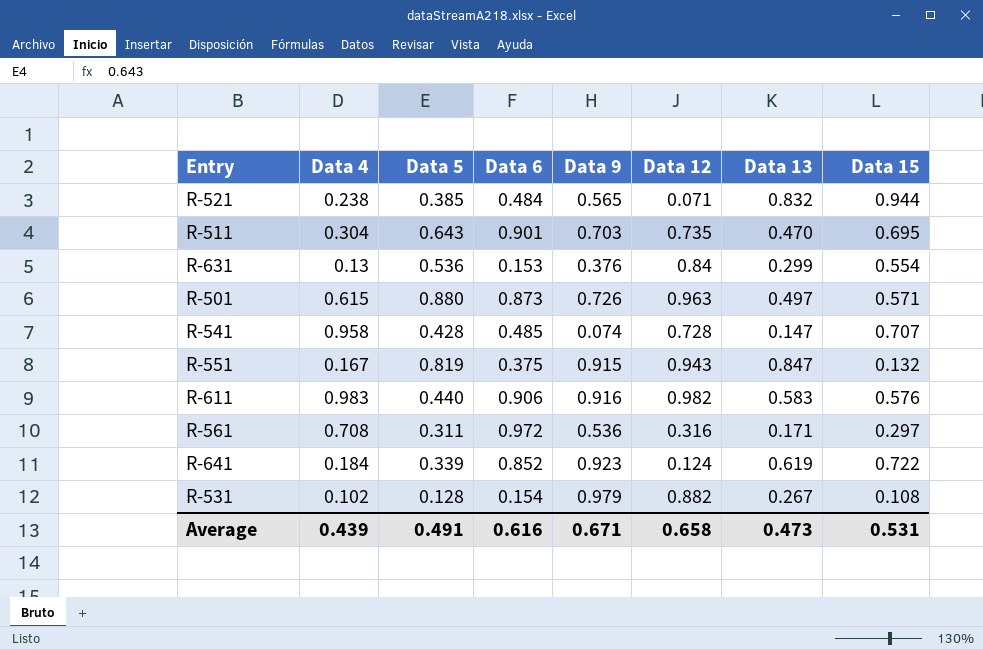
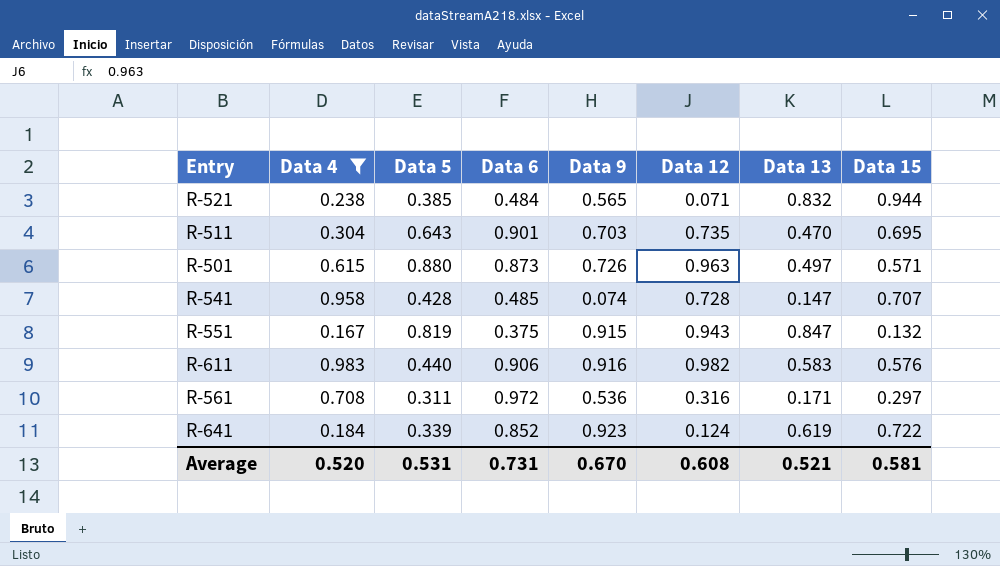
filter: none -> Data 4 >= 0.167
Average | Data 4: 0.439 -> 0.520
Average | Data 5: 0.491 -> 0.531
Average | Data 6: 0.616 -> 0.731
Average | Data 9: 0.671 -> 0.670
Average | Data 12: 0.658 -> 0.608
Average | Data 13: 0.473 -> 0.521
Average | Data 15: 0.531 -> 0.581

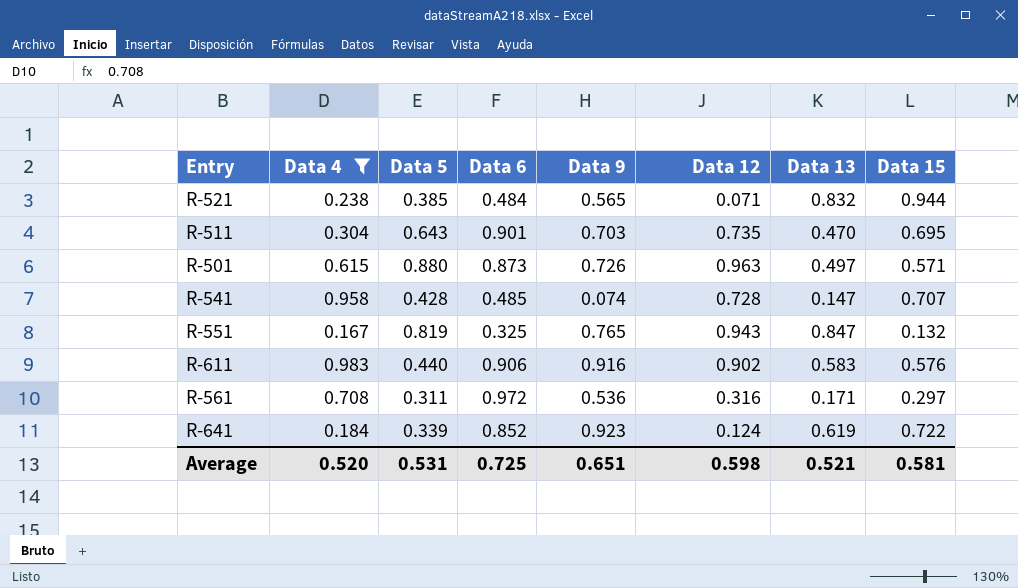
R-551 | Data 6: 0.375 -> 0.325
R-551 | Data 9: 0.915 -> 0.765
R-611 | Data 12: 0.982 -> 0.902
Average | Data 6: 0.731 -> 0.725
Average | Data 9: 0.670 -> 0.651
Average | Data 12: 0.608 -> 0.598

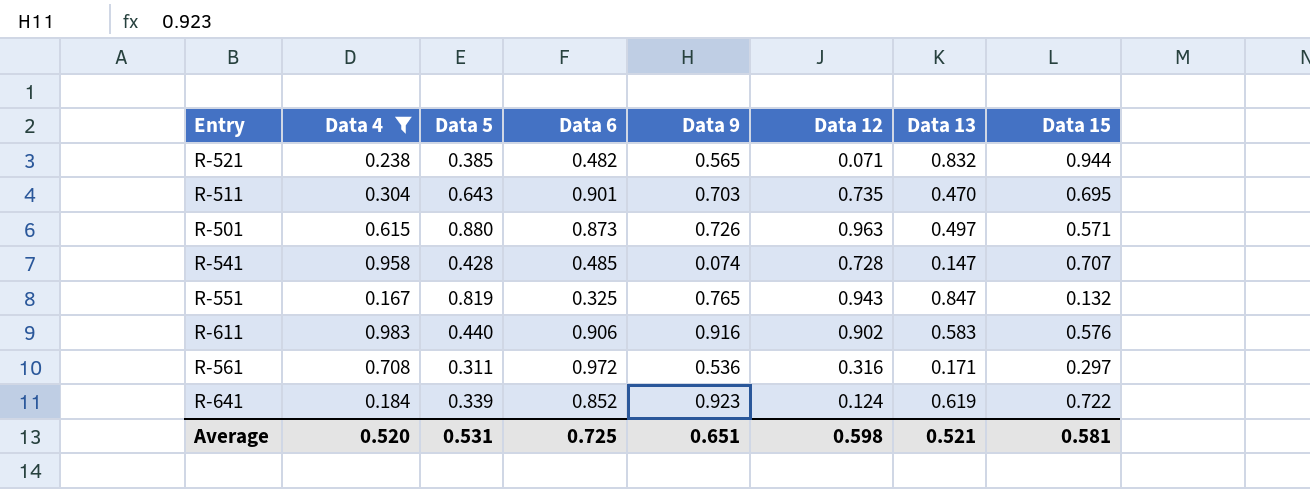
R-521 | Data 6: 0.484 -> 0.482

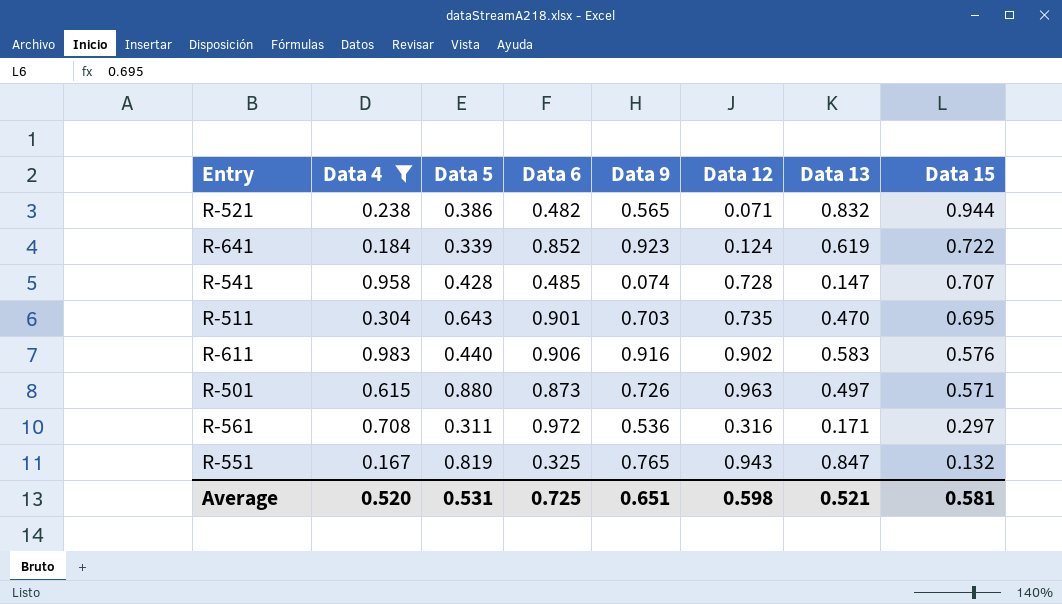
row order: none -> Data 15 descending
R-521 | Data 5: 0.385 -> 0.386

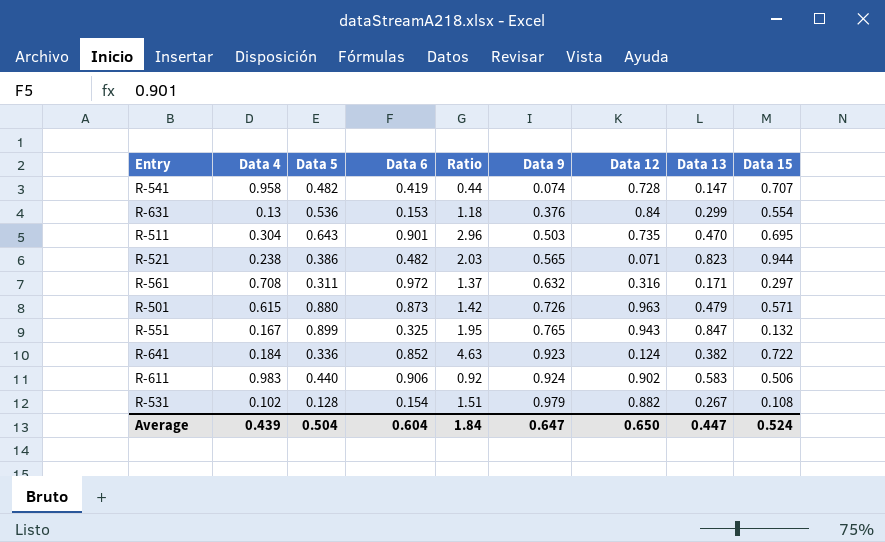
filter: Data 4 >= 0.167 -> none
row order: Data 15 descending -> Data 9 ascending
column Ratio | formula: none -> [Data 6] / [Data 4]
R-541 | Data 5: 0.428 -> 0.482
R-541 | Data 6: 0.485 -> 0.419
R-511 | Data 9: 0.703 -> 0.503
R-521 | Data 13: 0.832 -> 0.823
R-561 | Data 9: 0.536 -> 0.632
R-501 | Data 13: 0.497 -> 0.479
R-551 | Data 5: 0.819 -> 0.899
R-641 | Data 5: 0.339 -> 0.336
R-641 | Data 13: 0.619 -> 0.382
R-611 | Data 9: 0.916 -> 0.924
R-611 | Data 15: 0.576 -> 0.506
Average | Data 4: 0.520 -> 0.439
Average | Data 5: 0.531 -> 0.504
Average | Data 6: 0.725 -> 0.604
Average | Data 9: 0.651 -> 0.647
Average | Data 12: 0.598 -> 0.650
Average | Data 13: 0.521 -> 0.447
Average | Data 15: 0.581 -> 0.524

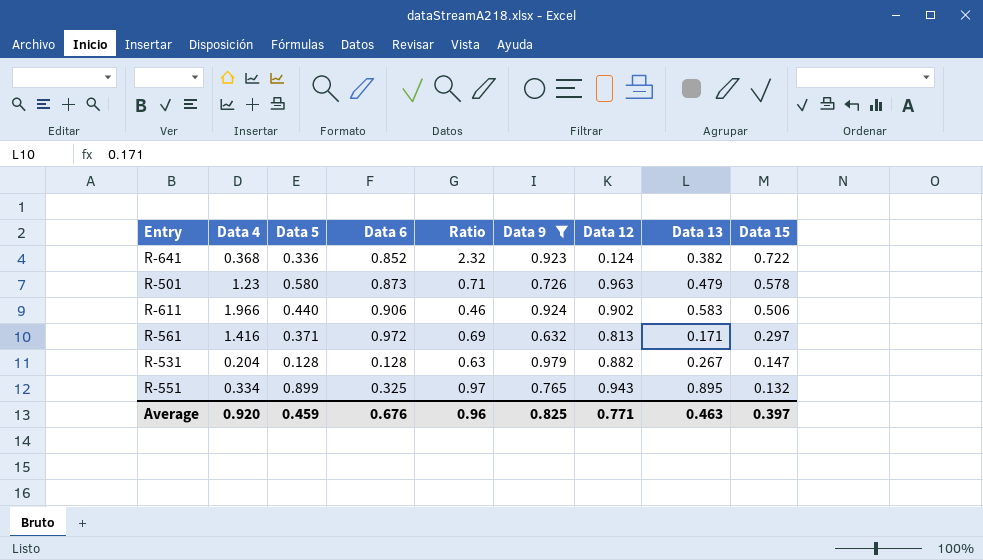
filter: none -> Data 9 >= 0.632
row order: Data 9 ascending -> Data 15 descending
R-641 | Data 4: 0.184 -> 0.368
R-641 | Ratio: 4.63 -> 2.32
R-501 | Data 4: 0.615 -> 1.23
R-501 | Data 5: 0.880 -> 0.580
R-501 | Ratio: 1.42 -> 0.71
R-501 | Data 15: 0.571 -> 0.578
R-611 | Data 4: 0.983 -> 1.966
R-611 | Ratio: 0.92 -> 0.46
R-561 | Data 4: 0.708 -> 1.416
R-561 | Data 5: 0.311 -> 0.371
R-561 | Ratio: 1.37 -> 0.69
R-561 | Data 12: 0.316 -> 0.813
R-531 | Data 4: 0.102 -> 0.204
R-531 | Data 6: 0.154 -> 0.128
R-531 | Ratio: 1.51 -> 0.63
R-531 | Data 15: 0.108 -> 0.147
R-551 | Data 4: 0.167 -> 0.334
R-551 | Ratio: 1.95 -> 0.97
R-551 | Data 13: 0.847 -> 0.895
Average | Data 4: 0.439 -> 0.920
Average | Data 5: 0.504 -> 0.459
Average | Data 6: 0.604 -> 0.676
Average | Ratio: 1.84 -> 0.96
Average | Data 9: 0.647 -> 0.825
Average | Data 12: 0.650 -> 0.771
Average | Data 13: 0.447 -> 0.463
Average | Data 15: 0.524 -> 0.397

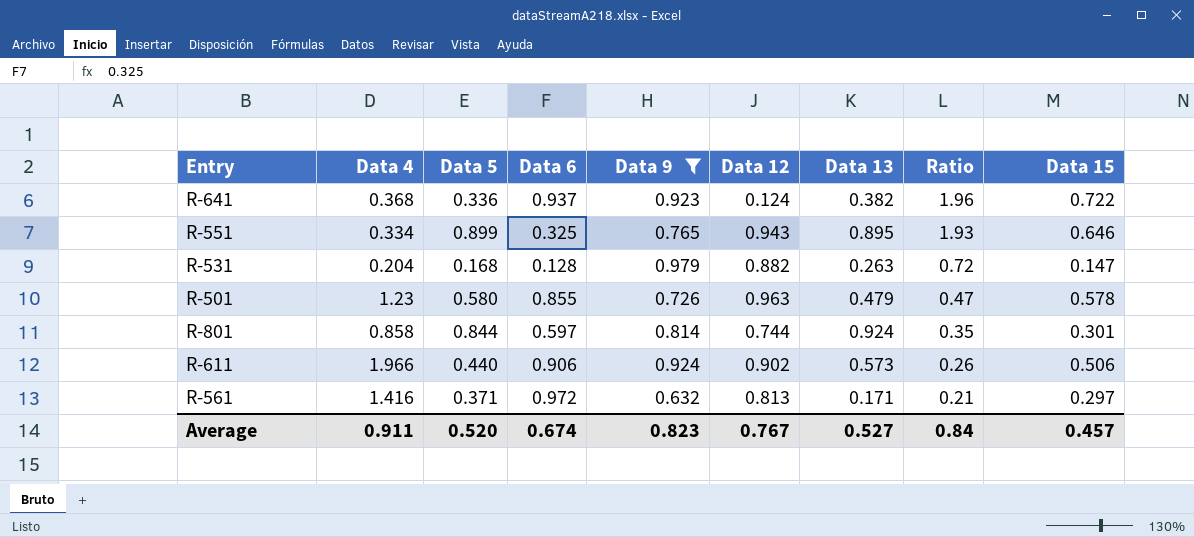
row order: Data 15 descending -> Ratio descending
column Ratio | formula: [Data 6] / [Data 4] -> [Data 15] / [Data 4]
column Ratio | position: 5 -> 8
R-641 | Data 6: 0.852 -> 0.937
R-551 | Data 15: 0.132 -> 0.646
R-531 | Data 5: 0.128 -> 0.168
R-531 | Data 13: 0.267 -> 0.263
R-501 | Data 6: 0.873 -> 0.855
row R-801: none -> 0.858 | 0.844 | 0.597 | 0.814 | 0.744 | 0.924 | 0.35 | 0.301
R-611 | Data 13: 0.583 -> 0.573
Average | Data 4: 0.920 -> 0.911
Average | Data 5: 0.459 -> 0.520
Average | Data 6: 0.676 -> 0.674
Average | Data 9: 0.825 -> 0.823
Average | Data 12: 0.771 -> 0.767
Average | Data 13: 0.463 -> 0.527
Average | Ratio: 0.96 -> 0.84
Average | Data 15: 0.397 -> 0.457

